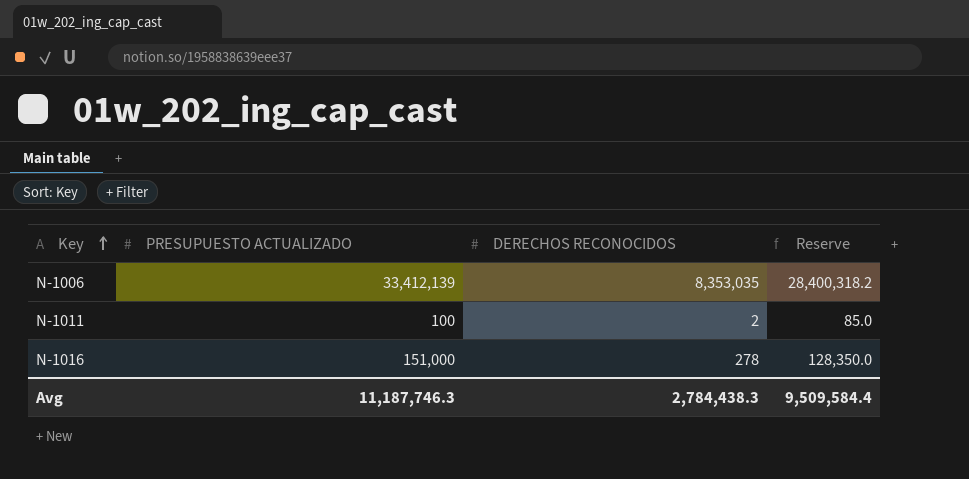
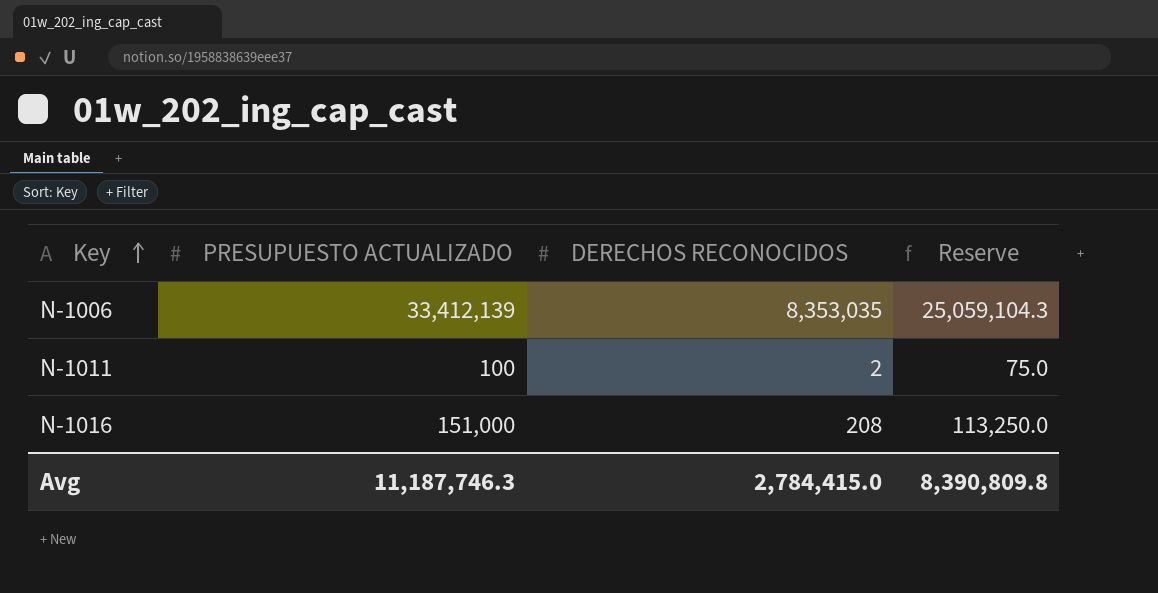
column Reserve | formula: [PRESUPUESTO ACTUALIZADO] * 0.85 -> [PRESUPUESTO ACTUALIZADO] * 0.75
N-1016 | DERECHOS RECONOCIDOS: 278 -> 208
Avg | DERECHOS RECONOCIDOS: 2,784,438.3 -> 2,784,415.0
Avg | Reserve: 9,509,584.4 -> 8,390,809.8

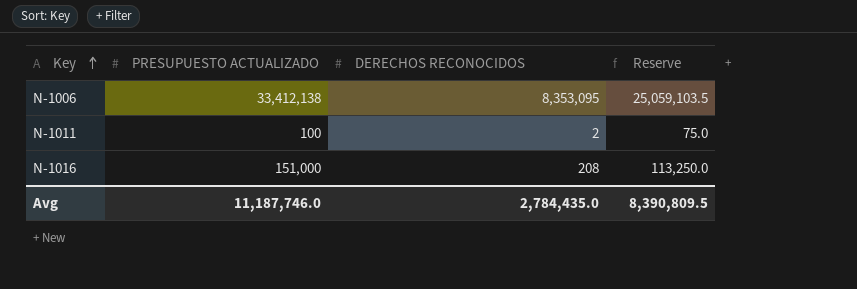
N-1006 | PRESUPUESTO ACTUALIZADO: 33,412,139 -> 33,412,138
N-1006 | DERECHOS RECONOCIDOS: 8,353,035 -> 8,353,095
N-1006 | Reserve: 25,059,104.3 -> 25,059,103.5
Avg | PRESUPUESTO ACTUALIZADO: 11,187,746.3 -> 11,187,746.0
Avg | DERECHOS RECONOCIDOS: 2,784,415.0 -> 2,784,435.0
Avg | Reserve: 8,390,809.8 -> 8,390,809.5

